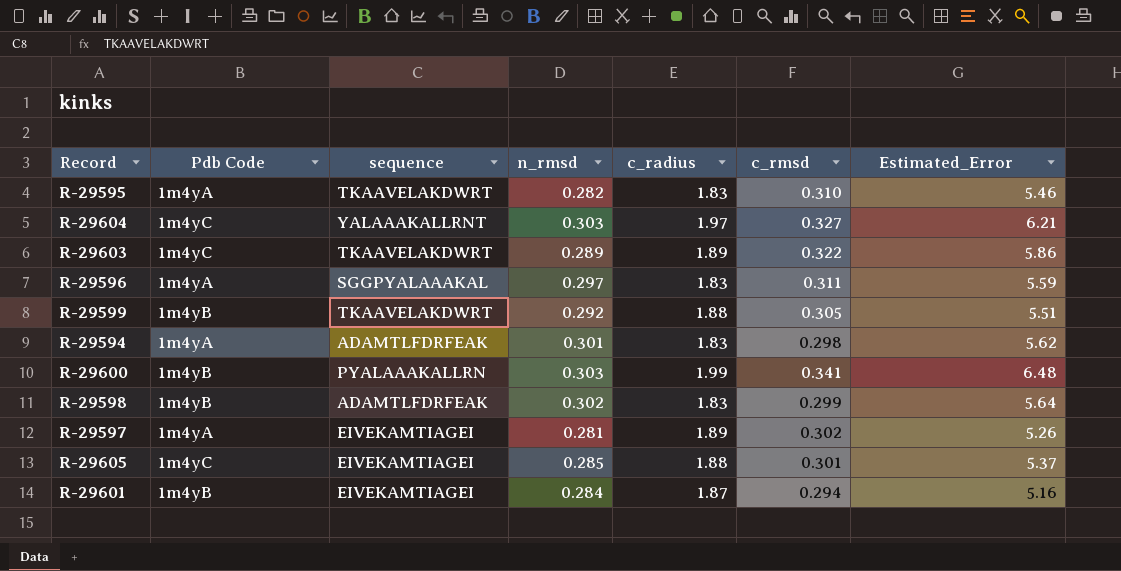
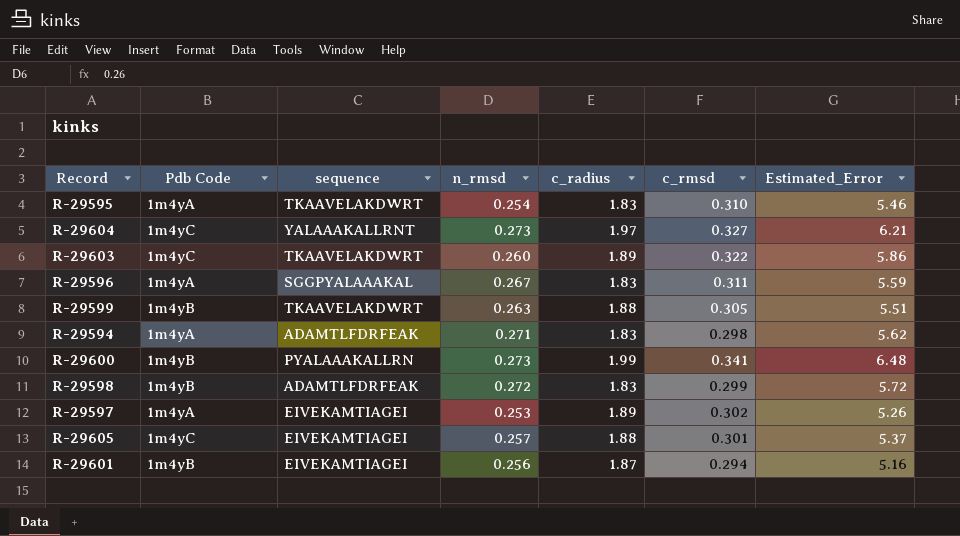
R-29595 | n_rmsd: 0.282 -> 0.254
R-29604 | n_rmsd: 0.303 -> 0.273
R-29603 | n_rmsd: 0.289 -> 0.260
R-29596 | n_rmsd: 0.297 -> 0.267
R-29599 | n_rmsd: 0.292 -> 0.263
R-29594 | n_rmsd: 0.301 -> 0.271
R-29600 | n_rmsd: 0.303 -> 0.273
R-29598 | n_rmsd: 0.302 -> 0.272
R-29598 | Estimated_Error: 5.64 -> 5.72
R-29597 | n_rmsd: 0.281 -> 0.253
R-29605 | n_rmsd: 0.285 -> 0.257
R-29601 | n_rmsd: 0.284 -> 0.256

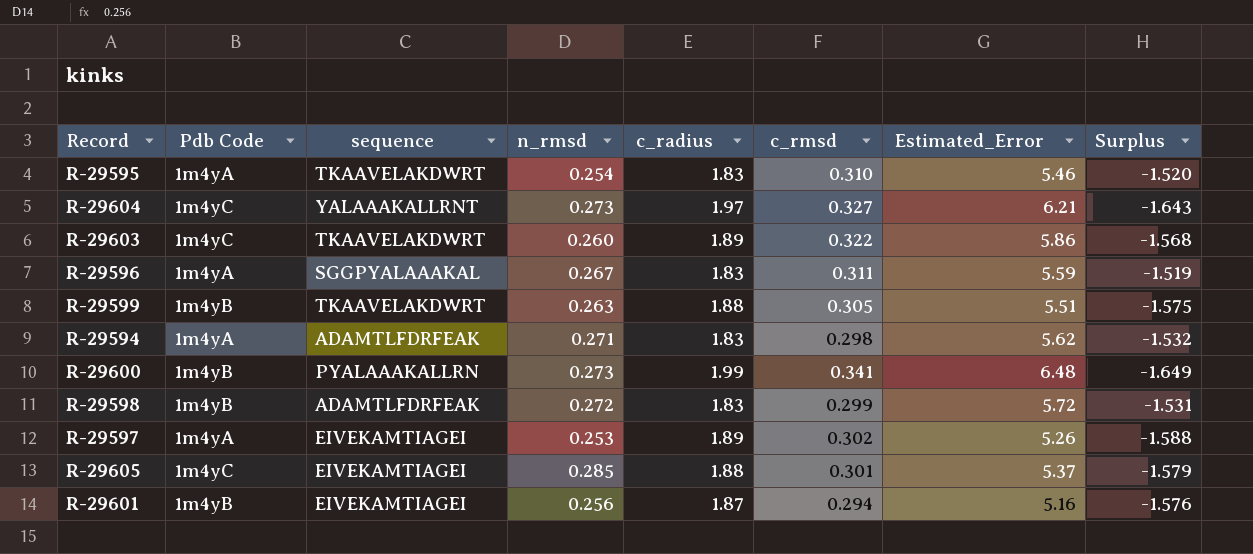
column Surplus | formula: none -> [c_rmsd] - [c_radius]
R-29605 | n_rmsd: 0.257 -> 0.285

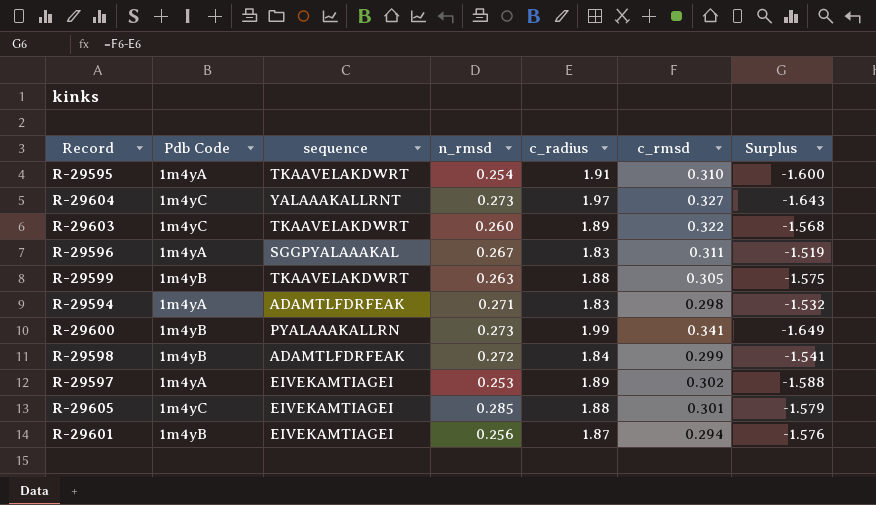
column Estimated_Error | position: 7 -> none
R-29595 | c_radius: 1.83 -> 1.91
R-29595 | Surplus: -1.520 -> -1.600
R-29598 | c_radius: 1.83 -> 1.84
R-29598 | Surplus: -1.531 -> -1.541

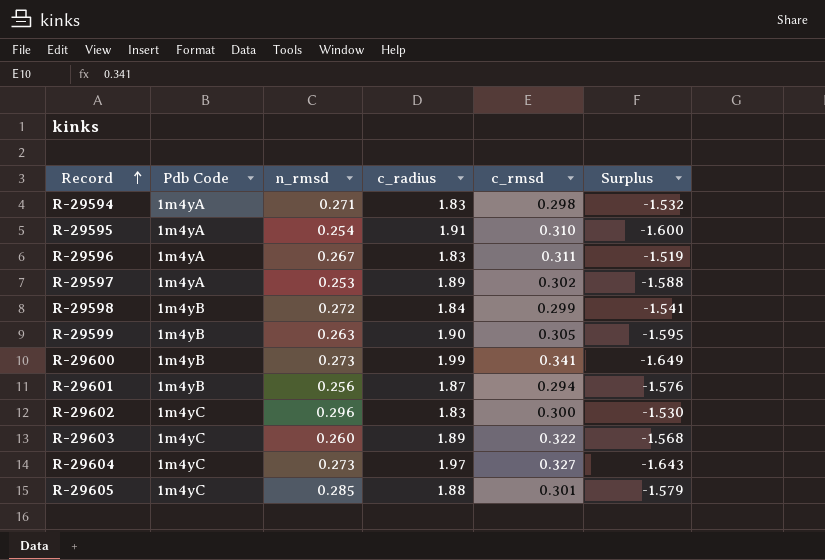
row order: none -> Record ascending
column sequence | position: 3 -> none
R-29599 | c_radius: 1.88 -> 1.90
R-29599 | Surplus: -1.575 -> -1.595
row R-29602: none -> 1m4yC | 0.296 | 1.83 | 0.300 | -1.530

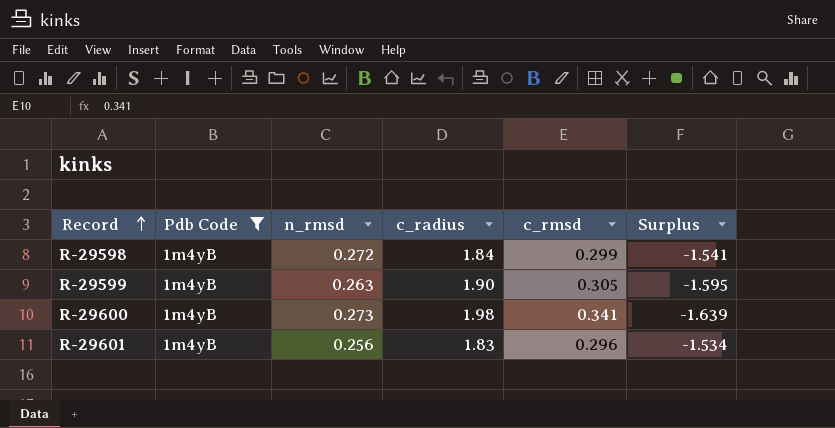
filter: none -> Pdb Code = 1m4yB
R-29600 | c_radius: 1.99 -> 1.98
R-29600 | Surplus: -1.649 -> -1.639
R-29601 | c_radius: 1.87 -> 1.83
R-29601 | c_rmsd: 0.294 -> 0.296
R-29601 | Surplus: -1.576 -> -1.534

